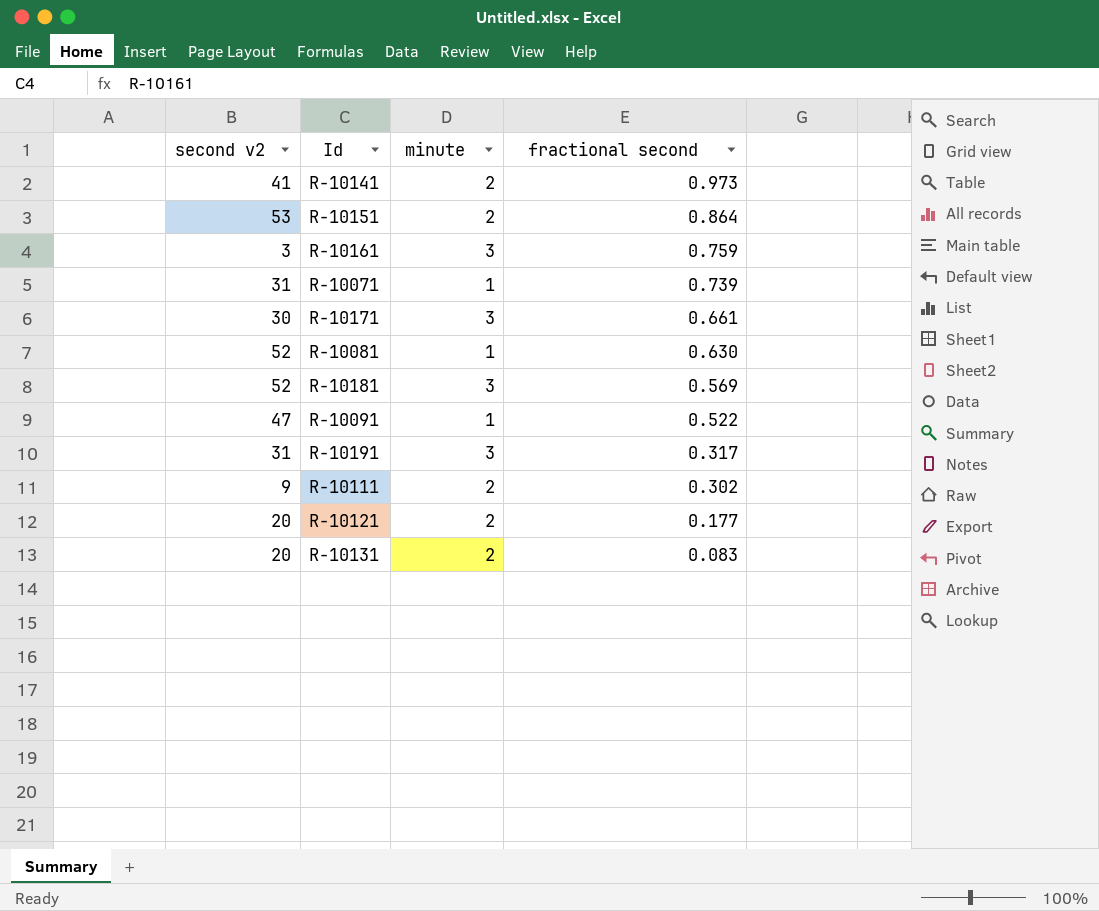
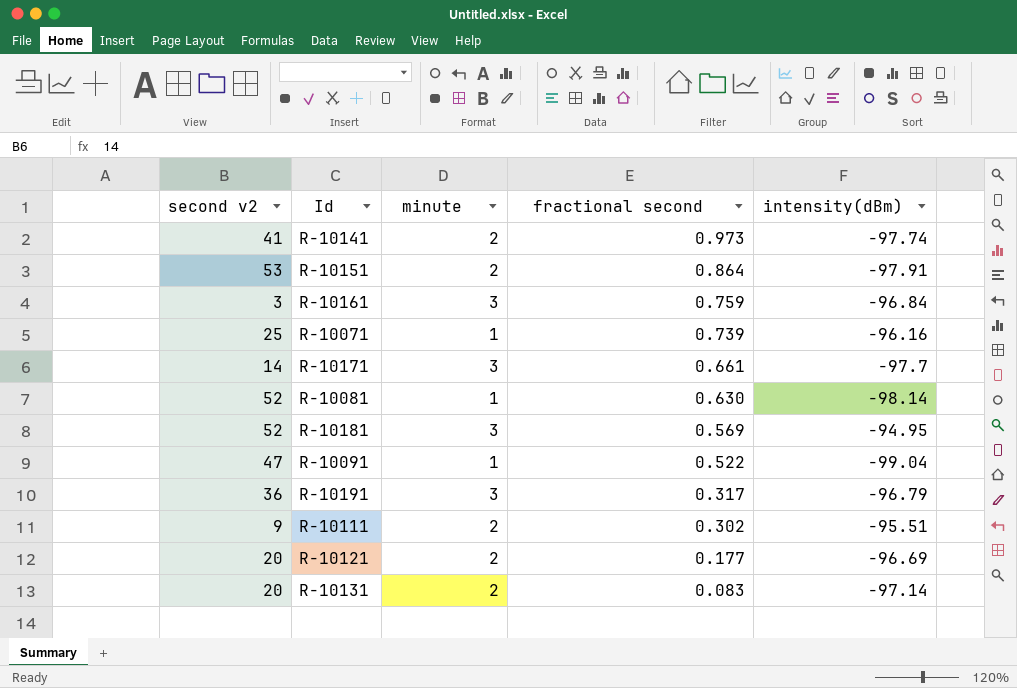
column intensity(dBm) | position: none -> 5
R-10071 | second v2: 31 -> 25
R-10171 | second v2: 30 -> 14
R-10191 | second v2: 31 -> 36

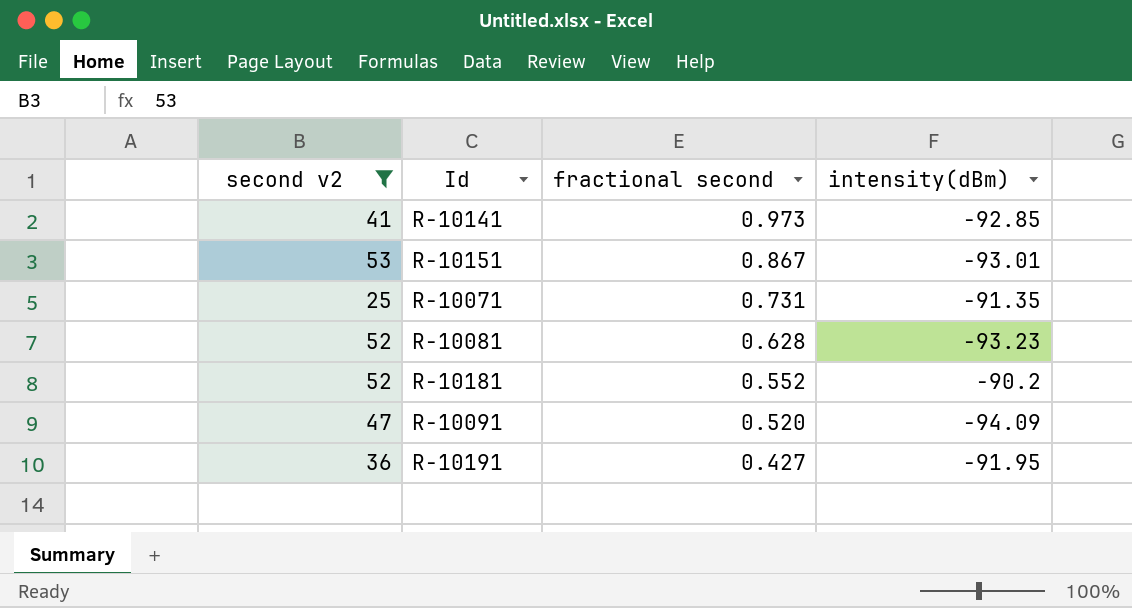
filter: none -> second v2 >= 25
column minute | position: 3 -> none
R-10141 | intensity(dBm): -97.74 -> -92.85
R-10151 | fractional second: 0.864 -> 0.867
R-10151 | intensity(dBm): -97.91 -> -93.01
R-10071 | fractional second: 0.739 -> 0.731
R-10071 | intensity(dBm): -96.16 -> -91.35
R-10081 | fractional second: 0.630 -> 0.628
R-10081 | intensity(dBm): -98.14 -> -93.23
R-10181 | fractional second: 0.569 -> 0.552
R-10181 | intensity(dBm): -94.95 -> -90.2
R-10091 | fractional second: 0.522 -> 0.520
R-10091 | intensity(dBm): -99.04 -> -94.09
R-10191 | fractional second: 0.317 -> 0.427
R-10191 | intensity(dBm): -96.79 -> -91.95

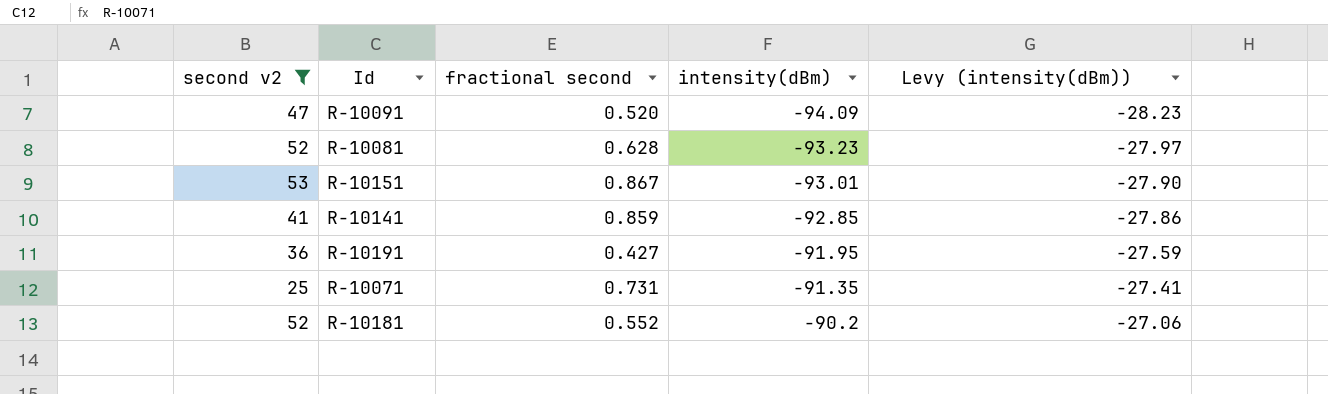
row order: fractional second descending -> intensity(dBm) ascending
column Levy (intensity(dBm)) | formula: none -> [intensity(dBm)] * 0.3
R-10141 | fractional second: 0.973 -> 0.859

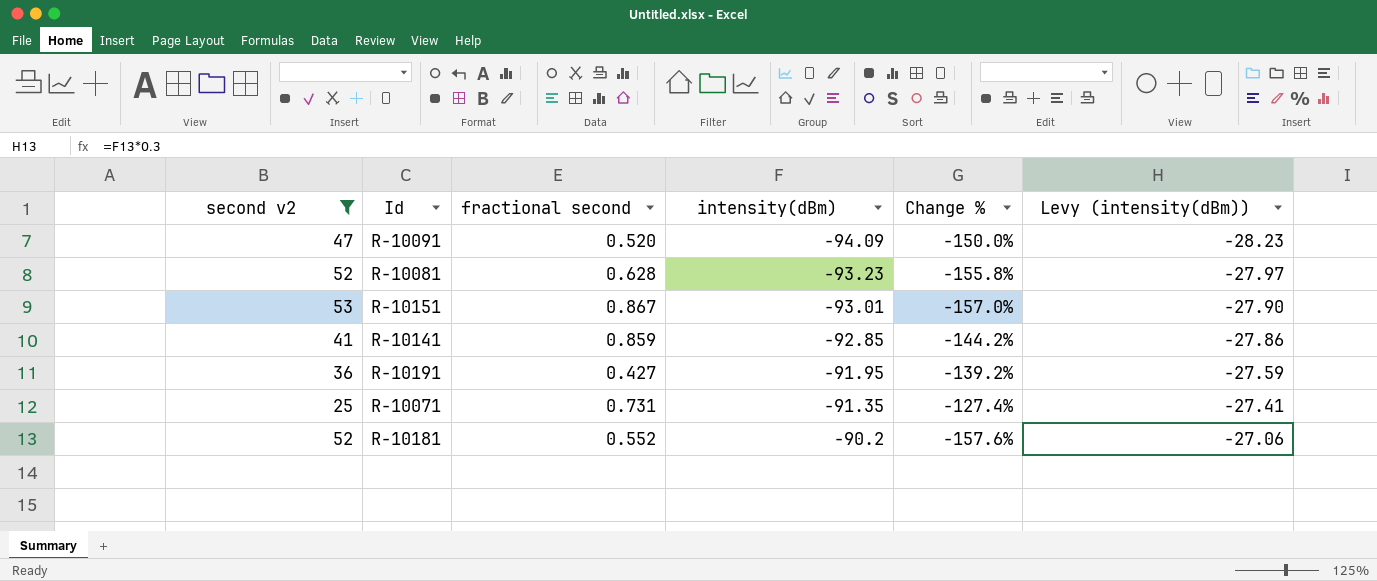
column Change % | formula: none -> ([second v2] - [intensity(dBm)]) / [intensity(dBm)]

